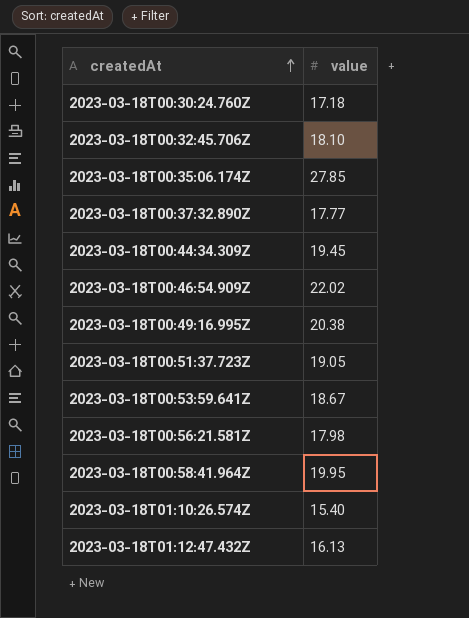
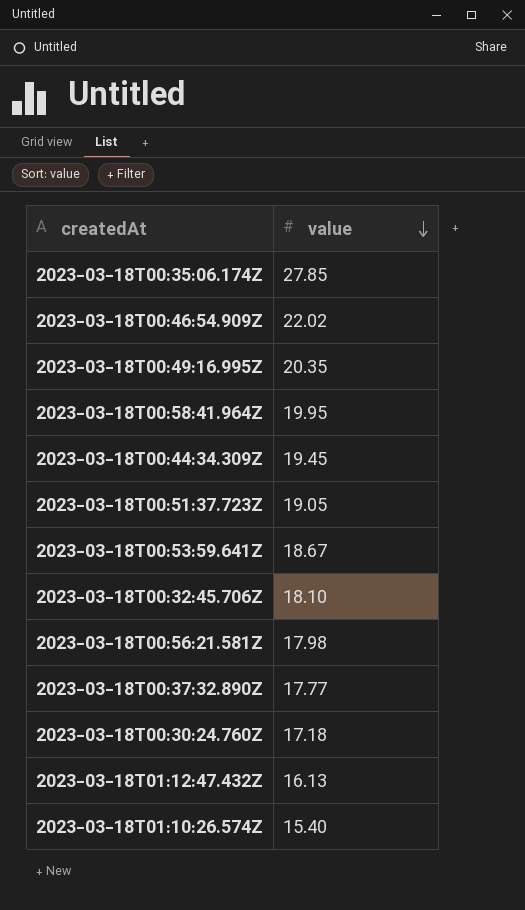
row order: createdAt ascending -> value descending
2023-03-18T00:49:16.995Z | value: 20.38 -> 20.35

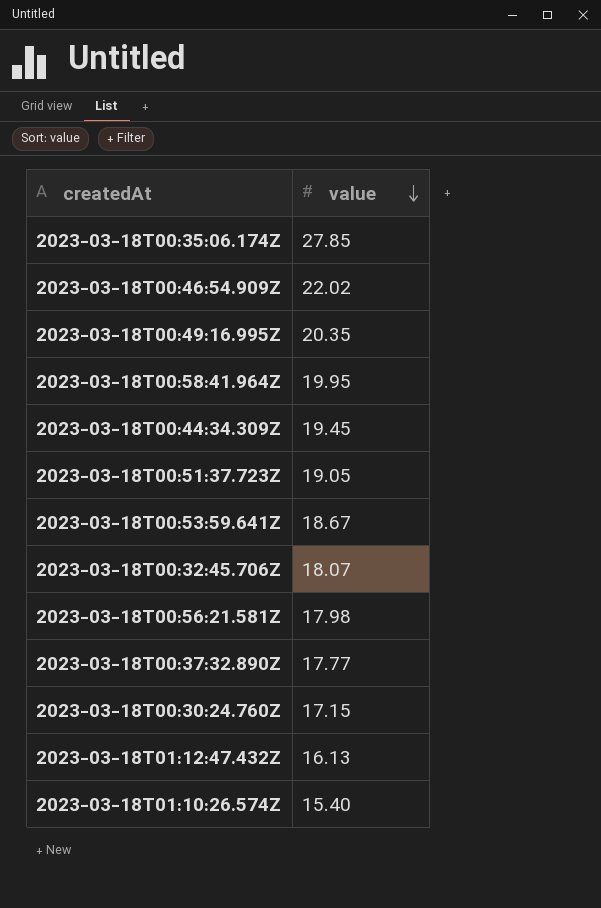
2023-03-18T00:32:45.706Z | value: 18.10 -> 18.07
2023-03-18T00:30:24.760Z | value: 17.18 -> 17.15

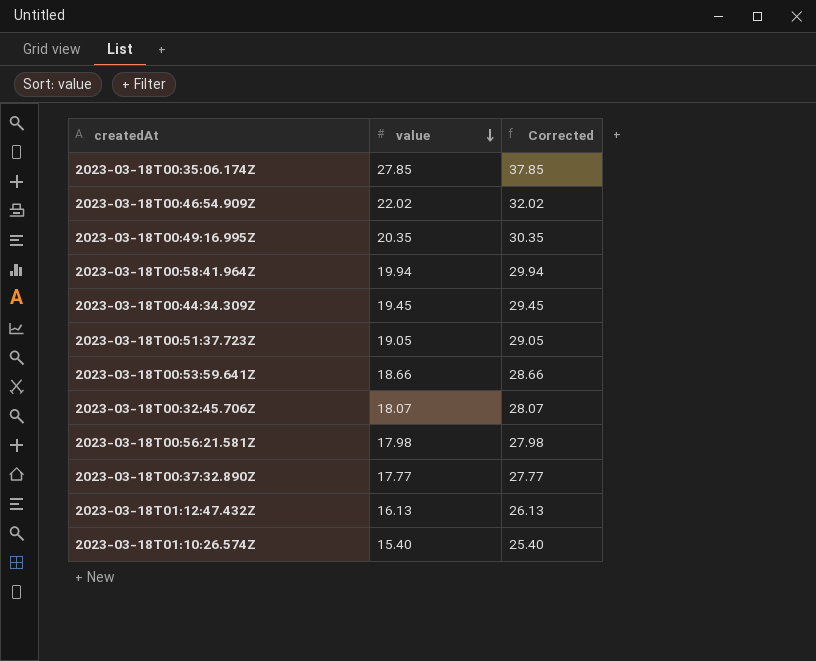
column Corrected | formula: none -> [value] + 10
row 2023-03-18T00:30:24.760Z: 17.15 -> none
2023-03-18T00:58:41.964Z | value: 19.95 -> 19.94
2023-03-18T00:53:59.641Z | value: 18.67 -> 18.66

